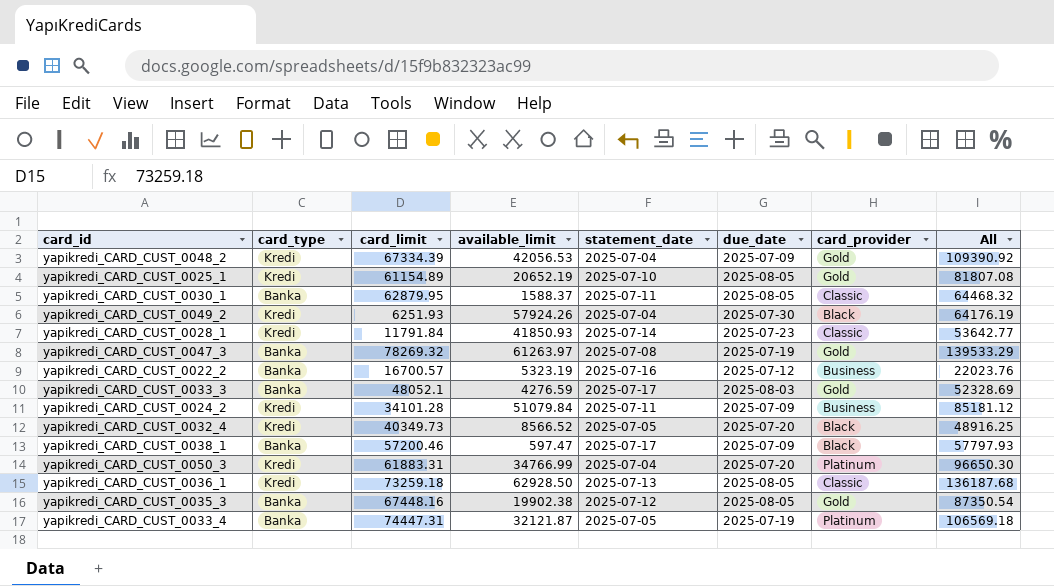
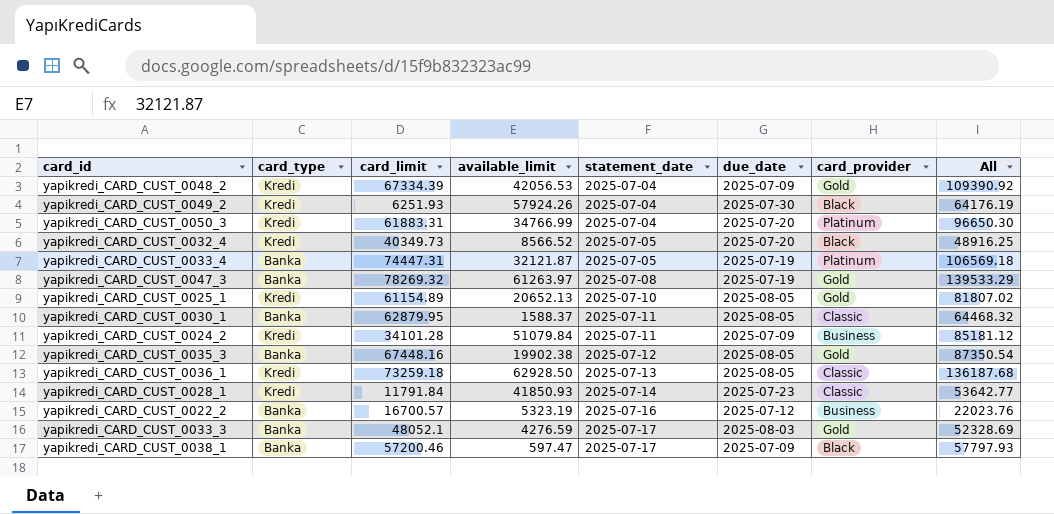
row order: none -> statement_date ascending
yapikredi_CARD_CUST_0025_1 | available_limit: 20652.19 -> 20652.13
yapikredi_CARD_CUST_0025_1 | All: 81807.08 -> 81807.02

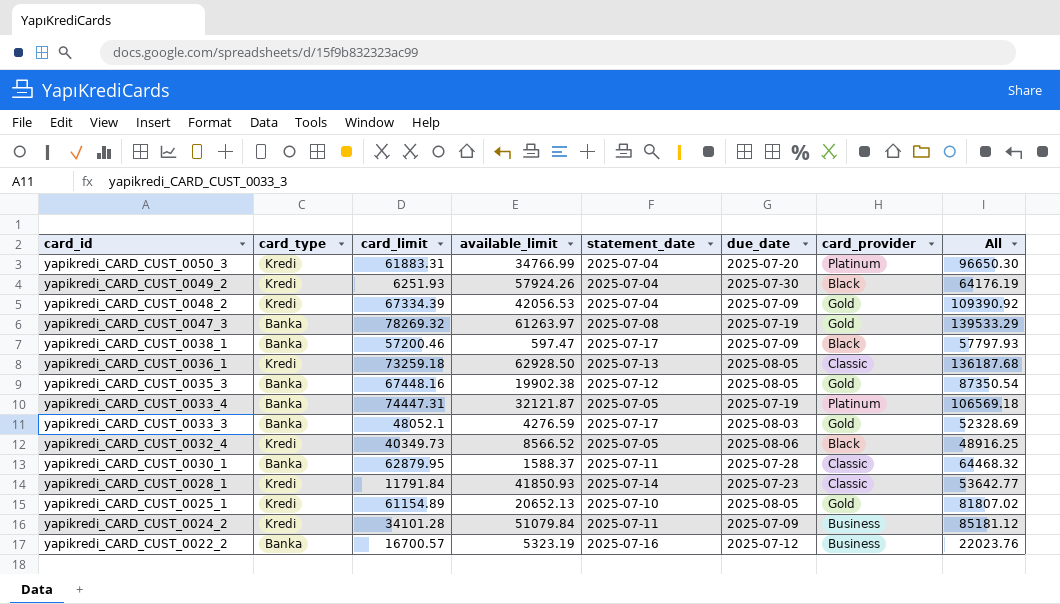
row order: statement_date ascending -> card_id descending
yapikredi_CARD_CUST_0032_4 | due_date: 2025-07-20 -> 2025-08-06
yapikredi_CARD_CUST_0030_1 | due_date: 2025-08-05 -> 2025-07-28

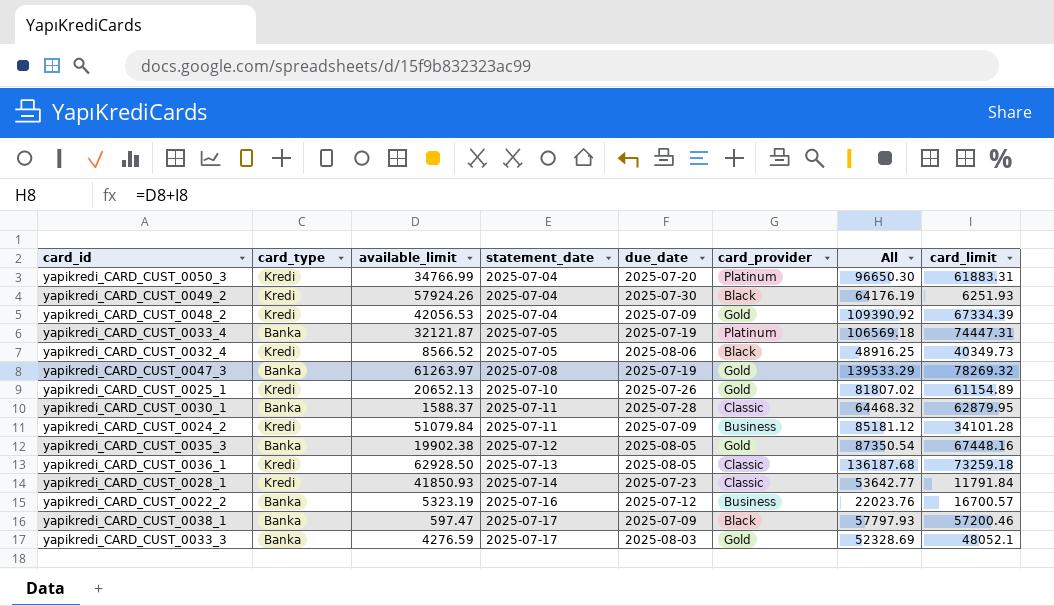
row order: card_id descending -> statement_date ascending
column card_limit | position: 3 -> 8
yapikredi_CARD_CUST_0025_1 | due_date: 2025-08-05 -> 2025-07-26

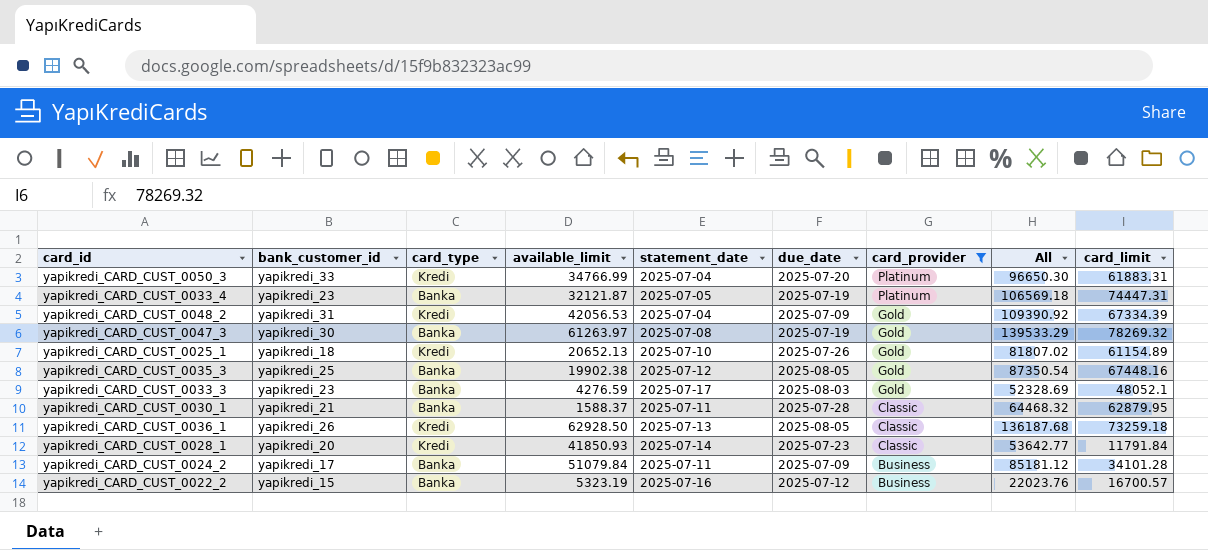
filter: none -> card_provider != Black
row order: statement_date ascending -> card_provider descending
column bank_customer_id | position: none -> 2
yapikredi_CARD_CUST_0024_2 | card_type: Kredi -> Banka

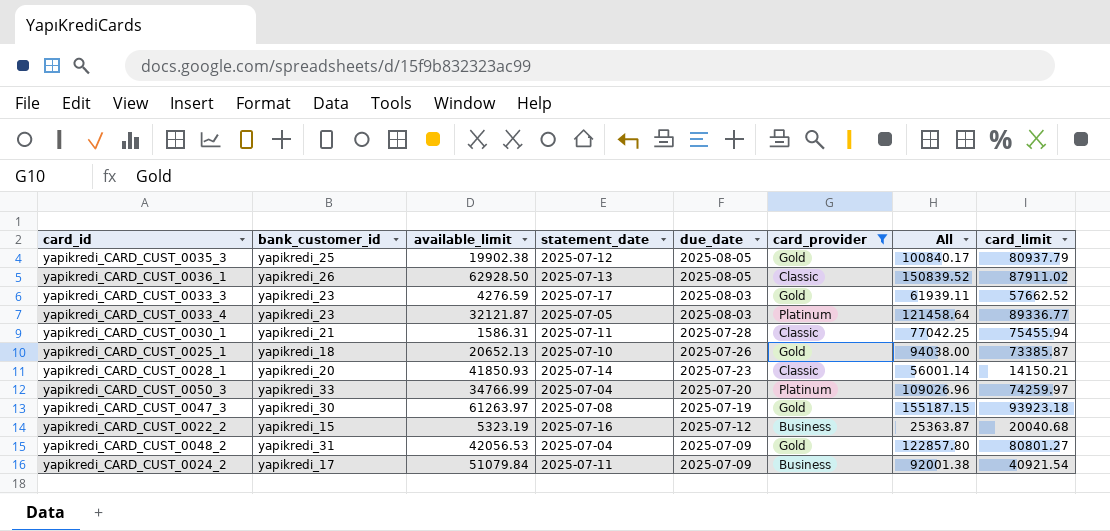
row order: card_provider descending -> due_date descending
column card_type | position: 3 -> none
yapikredi_CARD_CUST_0035_3 | All: 87350.54 -> 100840.17
yapikredi_CARD_CUST_0035_3 | card_limit: 67448.16 -> 80937.79
yapikredi_CARD_CUST_0036_1 | All: 136187.68 -> 150839.52
yapikredi_CARD_CUST_0036_1 | card_limit: 73259.18 -> 87911.02
yapikredi_CARD_CUST_0033_3 | All: 52328.69 -> 61939.11
yapikredi_CARD_CUST_0033_3 | card_limit: 48052.1 -> 57662.52
yapikredi_CARD_CUST_0033_4 | due_date: 2025-07-19 -> 2025-08-03
yapikredi_CARD_CUST_0033_4 | All: 106569.18 -> 121458.64
yapikredi_CARD_CUST_0033_4 | card_limit: 74447.31 -> 89336.77
yapikredi_CARD_CUST_0030_1 | available_limit: 1588.37 -> 1586.31
yapikredi_CARD_CUST_0030_1 | All: 64468.32 -> 77042.25
yapikredi_CARD_CUST_0030_1 | card_limit: 62879.95 -> 75455.94
yapikredi_CARD_CUST_0025_1 | All: 81807.02 -> 94038.00
yapikredi_CARD_CUST_0025_1 | card_limit: 61154.89 -> 73385.87
yapikredi_CARD_CUST_0028_1 | All: 53642.77 -> 56001.14
yapikredi_CARD_CUST_0028_1 | card_limit: 11791.84 -> 14150.21
yapikredi_CARD_CUST_0050_3 | All: 96650.30 -> 109026.96
yapikredi_CARD_CUST_0050_3 | card_limit: 61883.31 -> 74259.97
yapikredi_CARD_CUST_0047_3 | All: 139533.29 -> 155187.15
yapikredi_CARD_CUST_0047_3 | card_limit: 78269.32 -> 93923.18
yapikredi_CARD_CUST_0022_2 | All: 22023.76 -> 25363.87
yapikredi_CARD_CUST_0022_2 | card_limit: 16700.57 -> 20040.68
yapikredi_CARD_CUST_0048_2 | All: 109390.92 -> 122857.80
yapikredi_CARD_CUST_0048_2 | card_limit: 67334.39 -> 80801.27
yapikredi_CARD_CUST_0024_2 | All: 85181.12 -> 92001.38
yapikredi_CARD_CUST_0024_2 | card_limit: 34101.28 -> 40921.54

